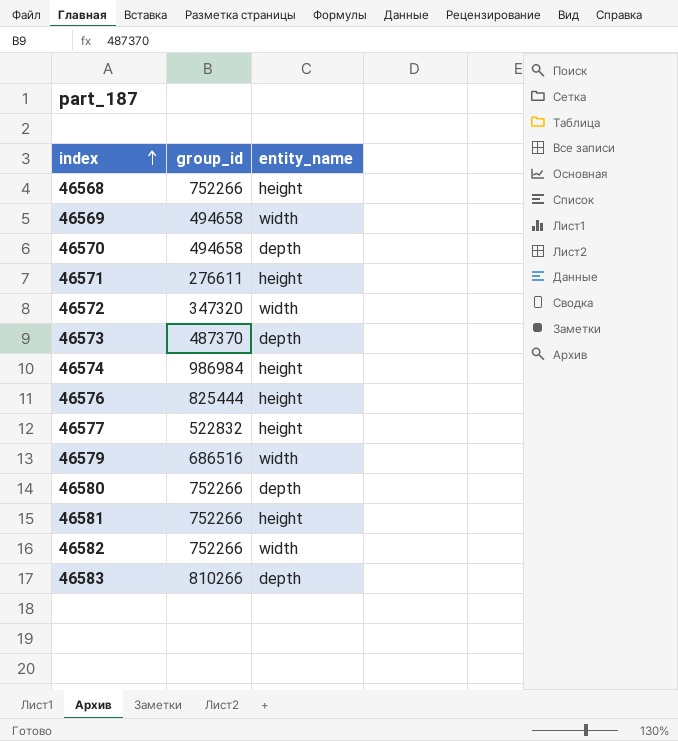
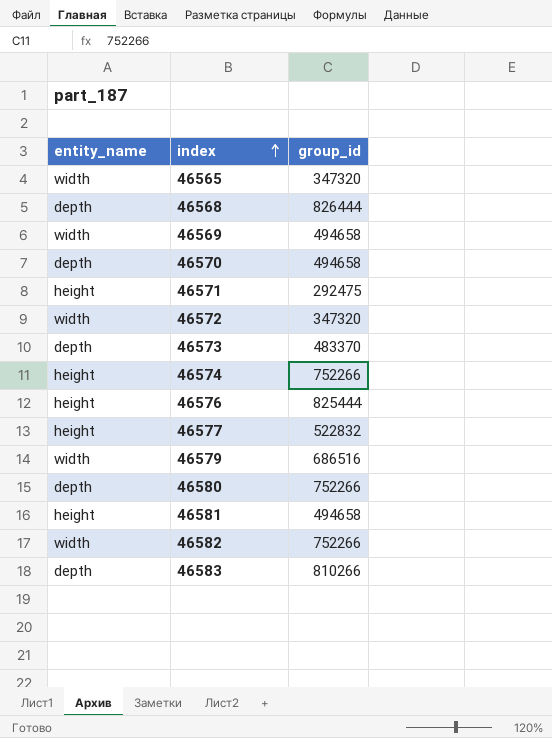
column entity_name | position: 3 -> 1
row 46565: none -> width | 347320
46568 | entity_name: height -> depth
46568 | group_id: 752266 -> 826444
46571 | group_id: 276611 -> 292475
46573 | group_id: 487370 -> 483370
46574 | group_id: 986984 -> 752266
46581 | group_id: 752266 -> 494658

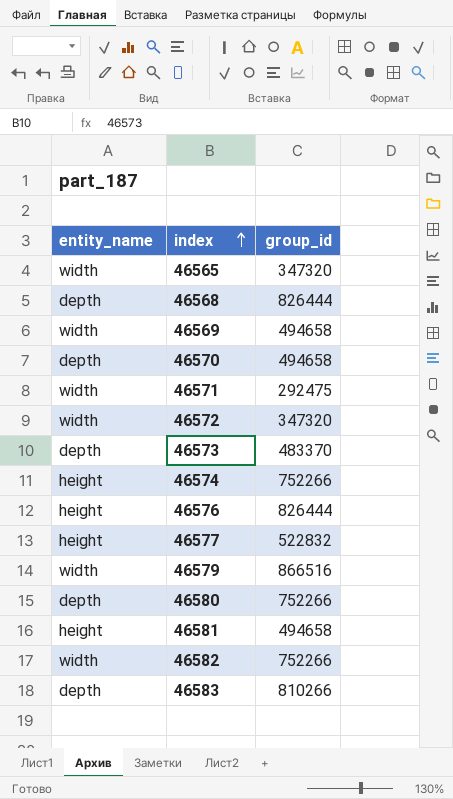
46571 | entity_name: height -> width
46576 | group_id: 825444 -> 826444
46579 | group_id: 686516 -> 866516

